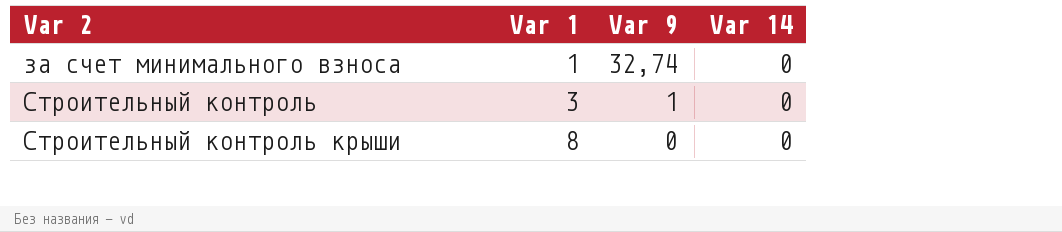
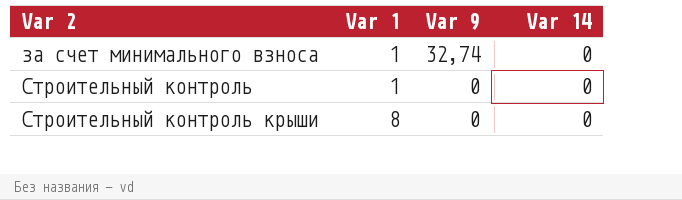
Строительный контроль | Var 1: 3 -> 1
Строительный контроль | Var 9: 1 -> 0

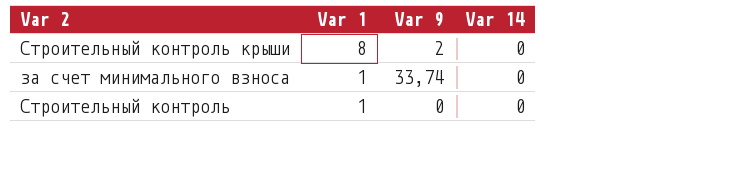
row order: Var 2 ascending -> Var 1 descending
Строительный контроль крыши | Var 9: 0 -> 2
за счет минимального взноса | Var 9: 32,74 -> 33,74

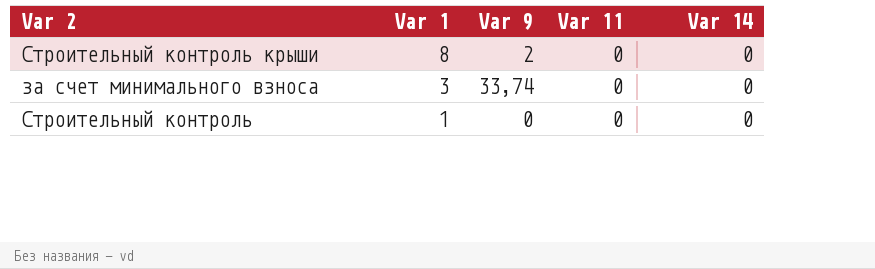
column Var 11 | position: none -> 4
за счет минимального взноса | Var 1: 1 -> 3

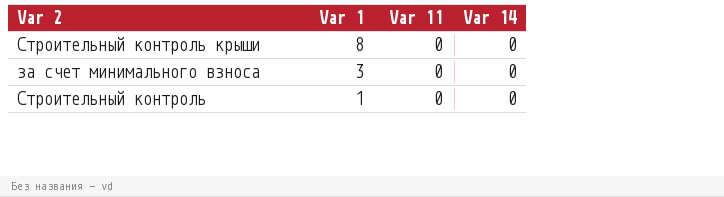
column Var 9 | position: 3 -> none

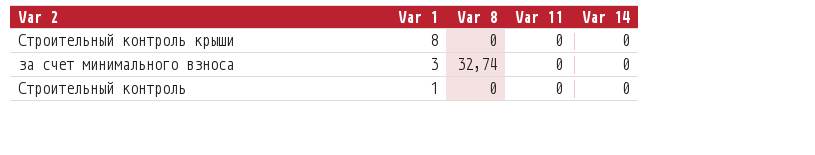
column Var 8 | position: none -> 3

